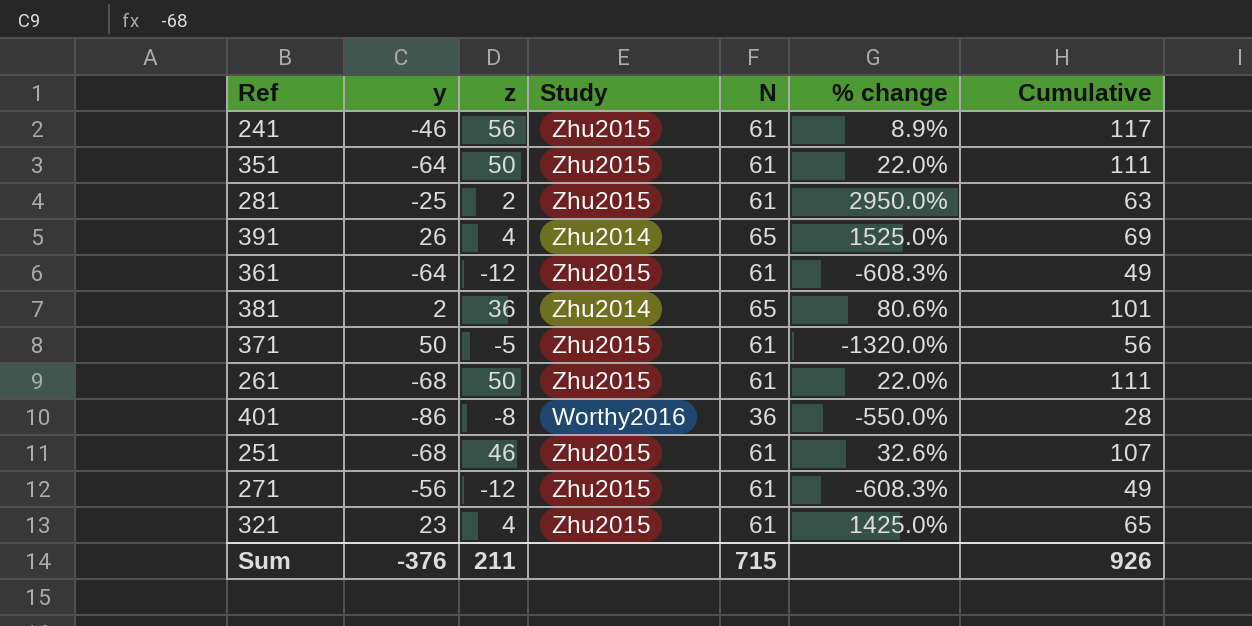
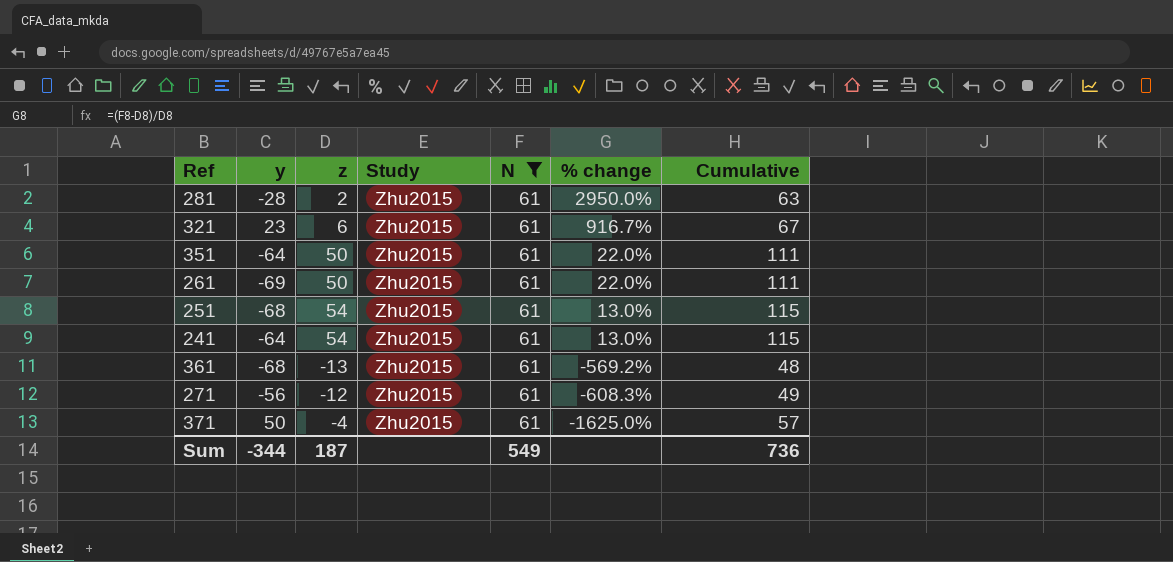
filter: none -> N = 61
row order: none -> % change descending
281 | y: -25 -> -28
321 | z: 4 -> 6
321 | % change: 1425.0% -> 916.7%
321 | Cumulative: 65 -> 67
261 | y: -68 -> -69
251 | z: 46 -> 54
251 | % change: 32.6% -> 13.0%
251 | Cumulative: 107 -> 115
241 | y: -46 -> -64
241 | z: 56 -> 54
241 | % change: 8.9% -> 13.0%
241 | Cumulative: 117 -> 115
361 | y: -64 -> -68
361 | z: -12 -> -13
361 | % change: -608.3% -> -569.2%
361 | Cumulative: 49 -> 48
371 | z: -5 -> -4
371 | % change: -1320.0% -> -1625.0%
371 | Cumulative: 56 -> 57
Sum | y: -376 -> -344
Sum | z: 211 -> 187
Sum | N: 715 -> 549
Sum | Cumulative: 926 -> 736

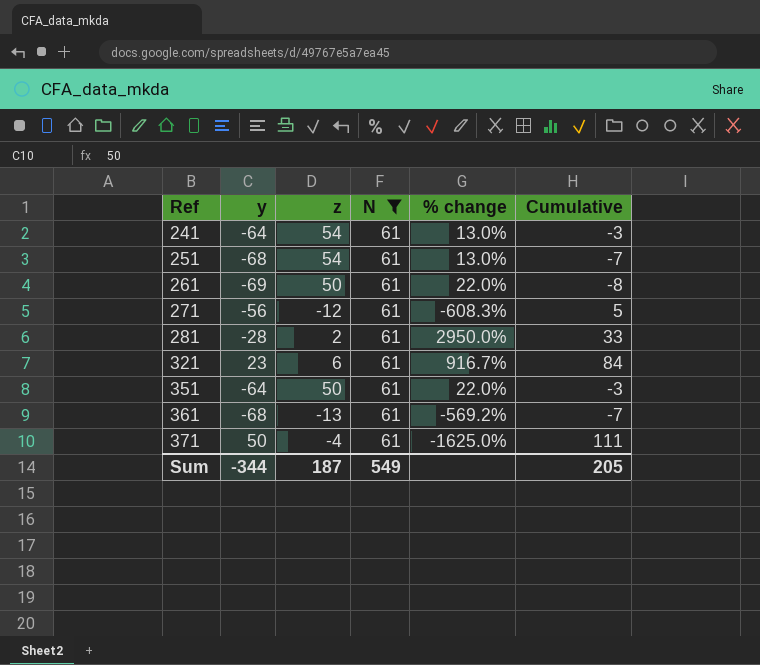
row order: % change descending -> Ref ascending
column Study | position: 4 -> none
column Cumulative | formula: [z] + [N] -> [y] + [N]
Sum | Cumulative: 736 -> 205

